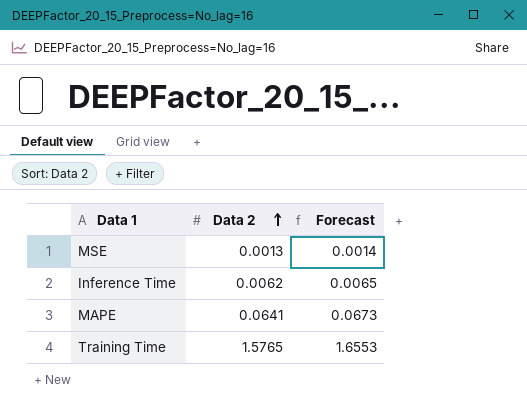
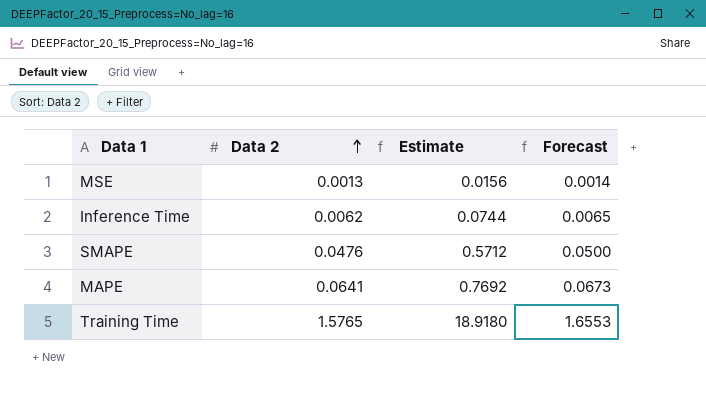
column Estimate | formula: none -> [Data 2] * 12
row SMAPE: none -> 0.0476 | 0.5712 | 0.0500

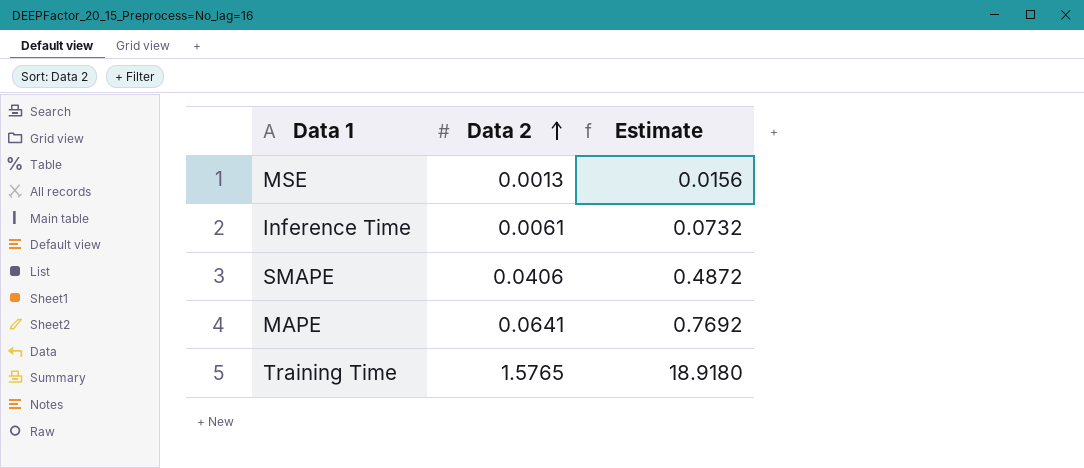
column Forecast | formula: [Data 2] * 1.05 -> none
Inference Time | Data 2: 0.0062 -> 0.0061
Inference Time | Estimate: 0.0744 -> 0.0732
SMAPE | Data 2: 0.0476 -> 0.0406
SMAPE | Estimate: 0.5712 -> 0.4872

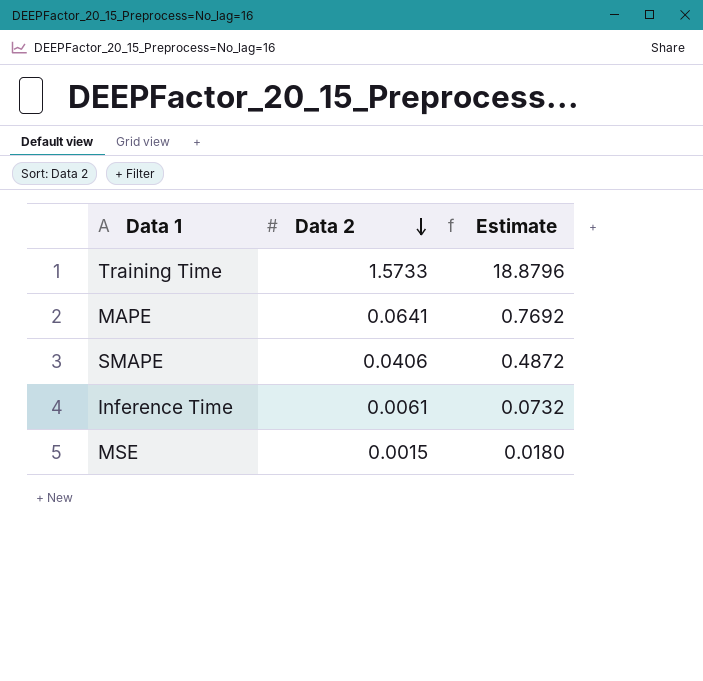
row order: Data 2 ascending -> Data 2 descending
Training Time | Data 2: 1.5765 -> 1.5733
Training Time | Estimate: 18.9180 -> 18.8796
MSE | Data 2: 0.0013 -> 0.0015
MSE | Estimate: 0.0156 -> 0.0180

